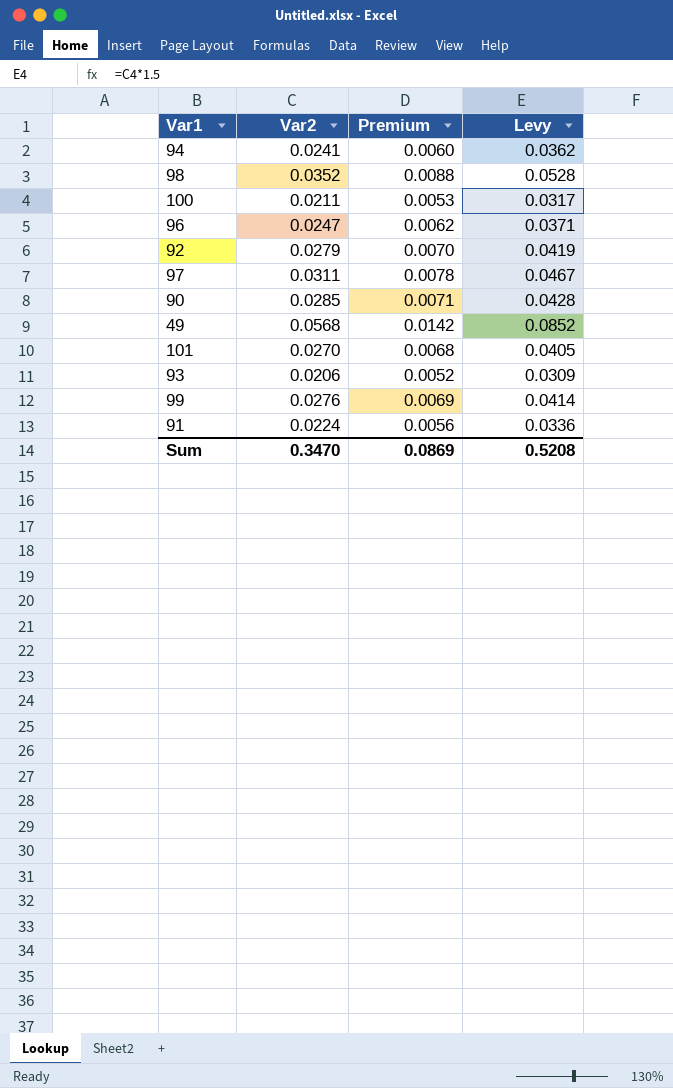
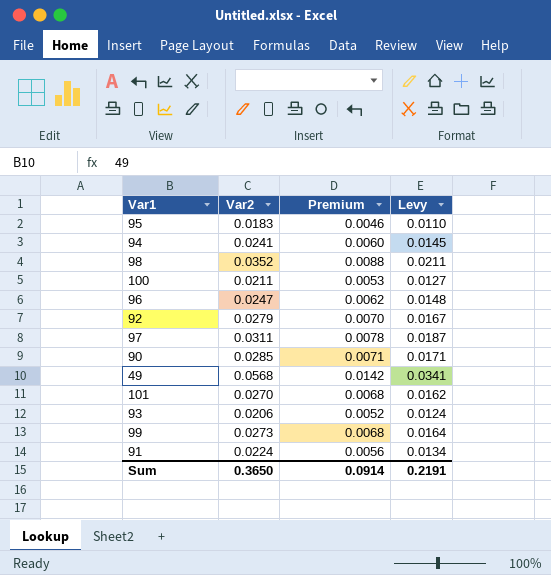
column Levy | formula: [Var2] * 1.5 -> [Var2] * 0.6
row 95: none -> 0.0183 | 0.0046 | 0.0110
99 | Var2: 0.0276 -> 0.0273
99 | Premium: 0.0069 -> 0.0068
Sum | Var2: 0.3470 -> 0.3650
Sum | Premium: 0.0869 -> 0.0914
Sum | Levy: 0.5208 -> 0.2191

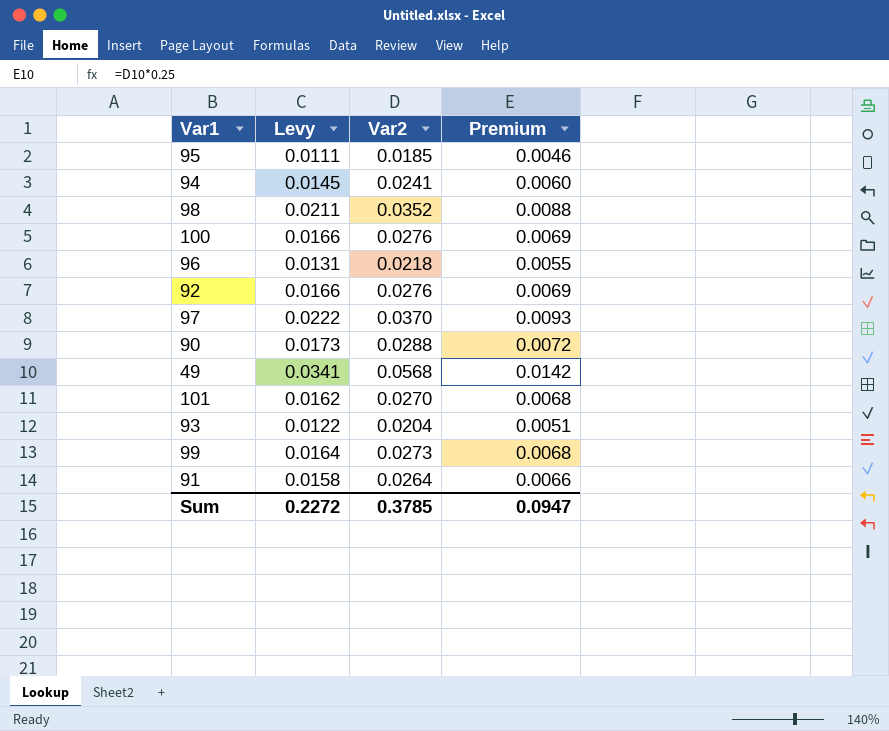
column Levy | position: 4 -> 2
95 | Levy: 0.0110 -> 0.0111
95 | Var2: 0.0183 -> 0.0185
100 | Levy: 0.0127 -> 0.0166
100 | Var2: 0.0211 -> 0.0276
100 | Premium: 0.0053 -> 0.0069
96 | Levy: 0.0148 -> 0.0131
96 | Var2: 0.0247 -> 0.0218
96 | Premium: 0.0062 -> 0.0055
92 | Levy: 0.0167 -> 0.0166
92 | Var2: 0.0279 -> 0.0276
92 | Premium: 0.0070 -> 0.0069
97 | Levy: 0.0187 -> 0.0222
97 | Var2: 0.0311 -> 0.0370
97 | Premium: 0.0078 -> 0.0093
90 | Levy: 0.0171 -> 0.0173
90 | Var2: 0.0285 -> 0.0288
90 | Premium: 0.0071 -> 0.0072
93 | Levy: 0.0124 -> 0.0122
93 | Var2: 0.0206 -> 0.0204
93 | Premium: 0.0052 -> 0.0051
91 | Levy: 0.0134 -> 0.0158
91 | Var2: 0.0224 -> 0.0264
91 | Premium: 0.0056 -> 0.0066
Sum | Levy: 0.2191 -> 0.2272
Sum | Var2: 0.3650 -> 0.3785
Sum | Premium: 0.0914 -> 0.0947

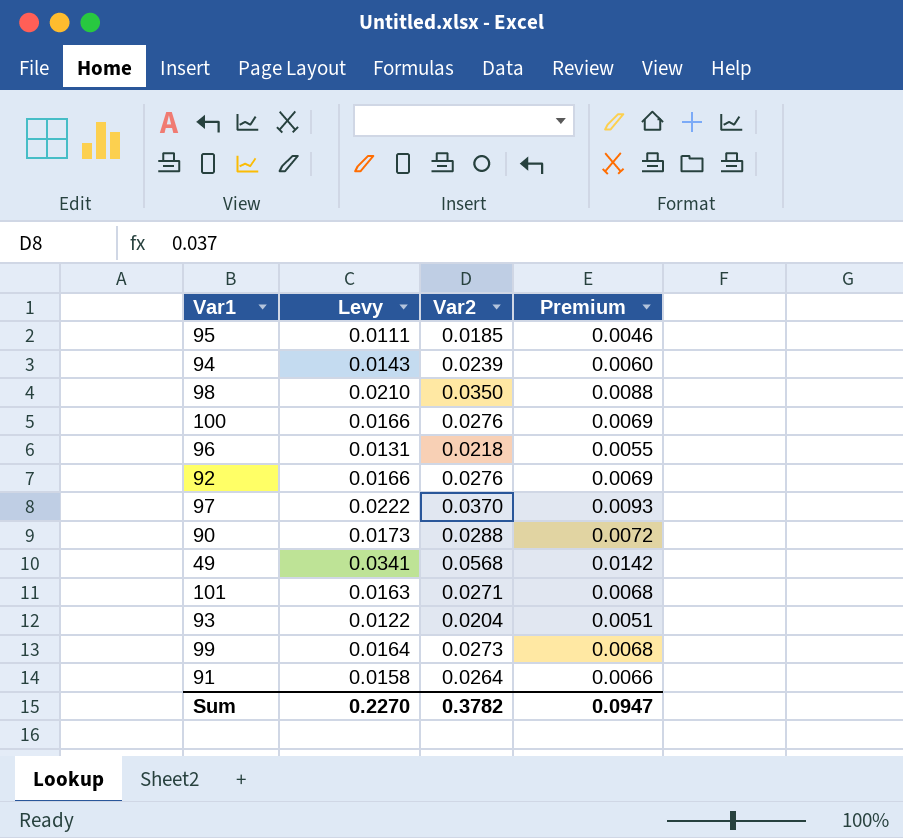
94 | Levy: 0.0145 -> 0.0143
94 | Var2: 0.0241 -> 0.0239
98 | Levy: 0.0211 -> 0.0210
98 | Var2: 0.0352 -> 0.0350
101 | Levy: 0.0162 -> 0.0163
101 | Var2: 0.0270 -> 0.0271
Sum | Levy: 0.2272 -> 0.2270
Sum | Var2: 0.3785 -> 0.3782

